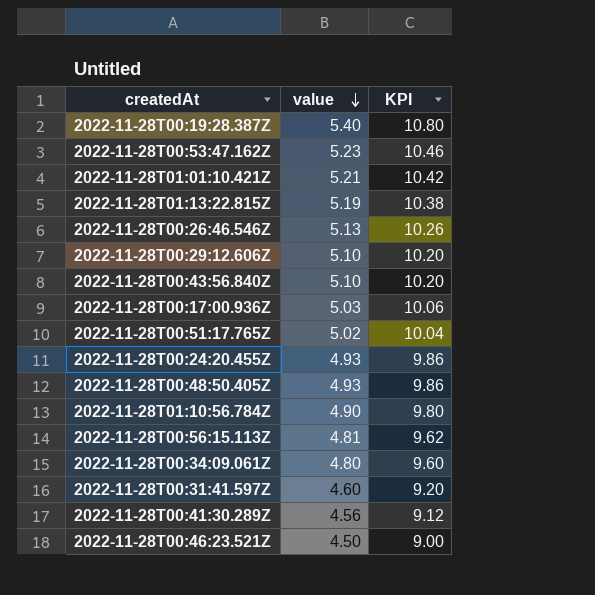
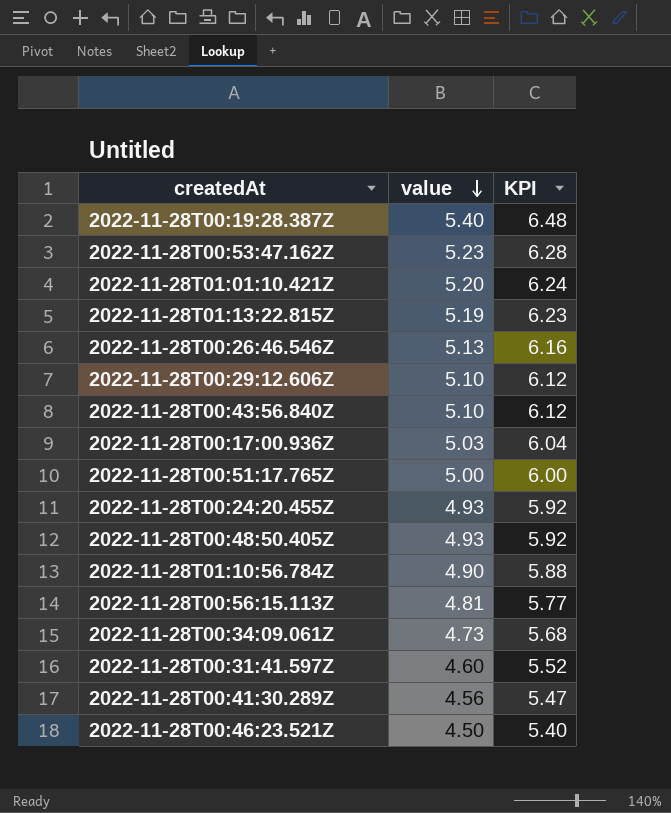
column KPI | formula: [value] * 2 -> [value] * 1.2
2022-11-28T01:01:10.421Z | value: 5.21 -> 5.20
2022-11-28T00:51:17.765Z | value: 5.02 -> 5.00
2022-11-28T00:34:09.061Z | value: 4.80 -> 4.73

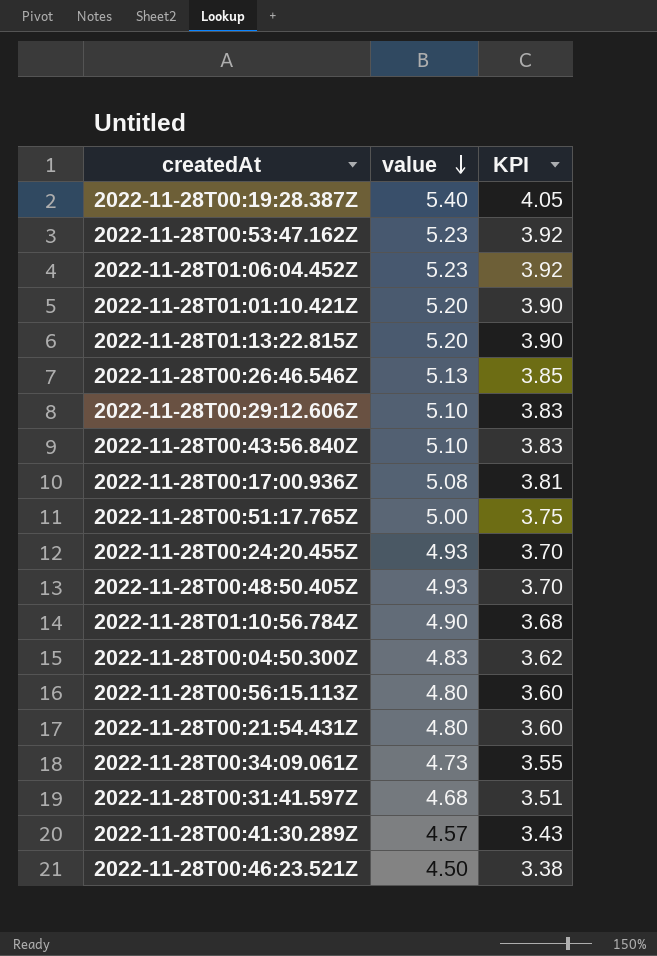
column KPI | formula: [value] * 1.2 -> [value] * 0.75
row 2022-11-28T01:06:04.452Z: none -> 5.23 | 3.92
2022-11-28T01:13:22.815Z | value: 5.19 -> 5.20
2022-11-28T00:17:00.936Z | value: 5.03 -> 5.08
row 2022-11-28T00:04:50.300Z: none -> 4.83 | 3.62
2022-11-28T00:56:15.113Z | value: 4.81 -> 4.80
row 2022-11-28T00:21:54.431Z: none -> 4.80 | 3.60
2022-11-28T00:31:41.597Z | value: 4.60 -> 4.68
2022-11-28T00:41:30.289Z | value: 4.56 -> 4.57

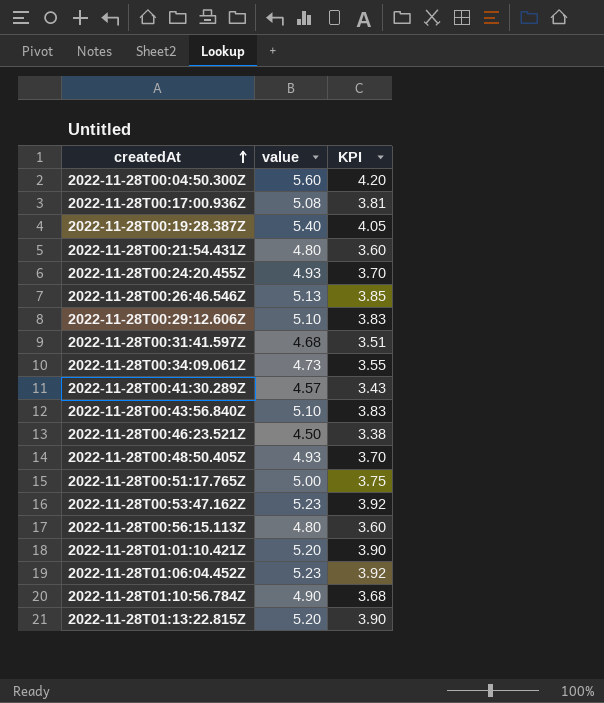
row order: value descending -> createdAt ascending
2022-11-28T00:04:50.300Z | value: 4.83 -> 5.60
2022-11-28T00:04:50.300Z | KPI: 3.62 -> 4.20

